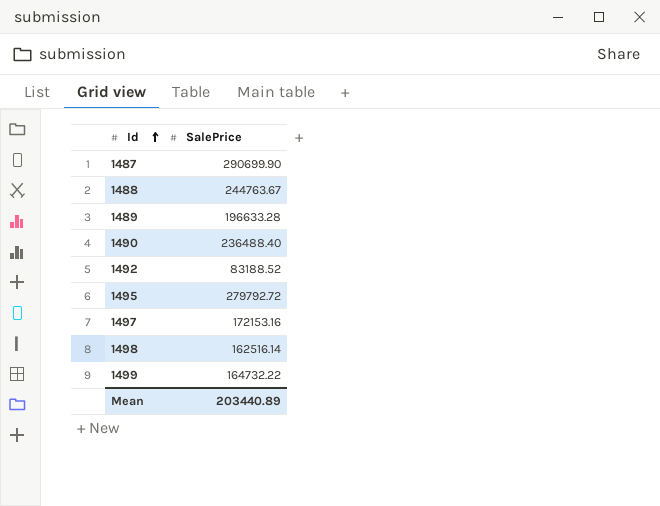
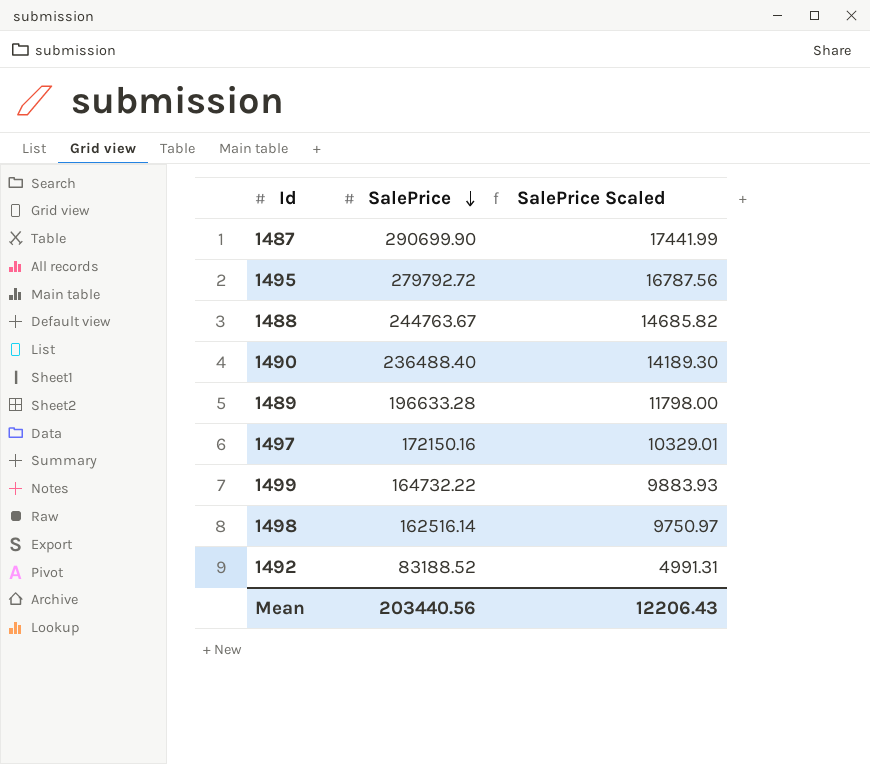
row order: Id ascending -> SalePrice descending
column SalePrice Scaled | formula: none -> [SalePrice] * 0.06
1497 | SalePrice: 172153.16 -> 172150.16
Mean | SalePrice: 203440.89 -> 203440.56

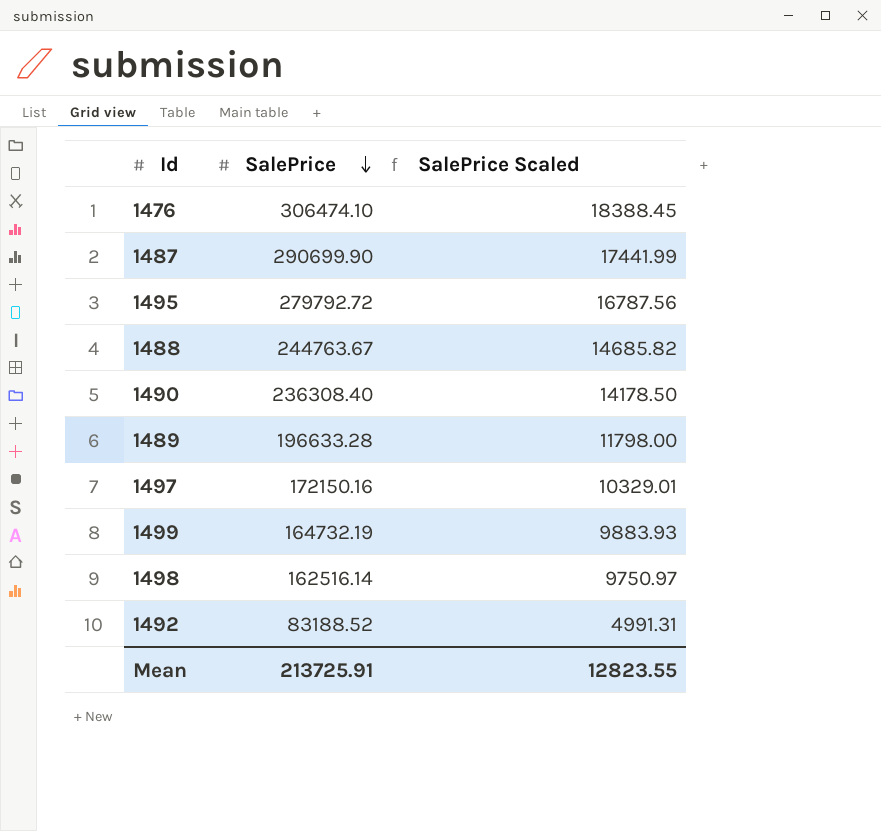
row 1476: none -> 306474.10 | 18388.45
1490 | SalePrice: 236488.40 -> 236308.40
1490 | SalePrice Scaled: 14189.30 -> 14178.50
1499 | SalePrice: 164732.22 -> 164732.19
Mean | SalePrice: 203440.56 -> 213725.91
Mean | SalePrice Scaled: 12206.43 -> 12823.55

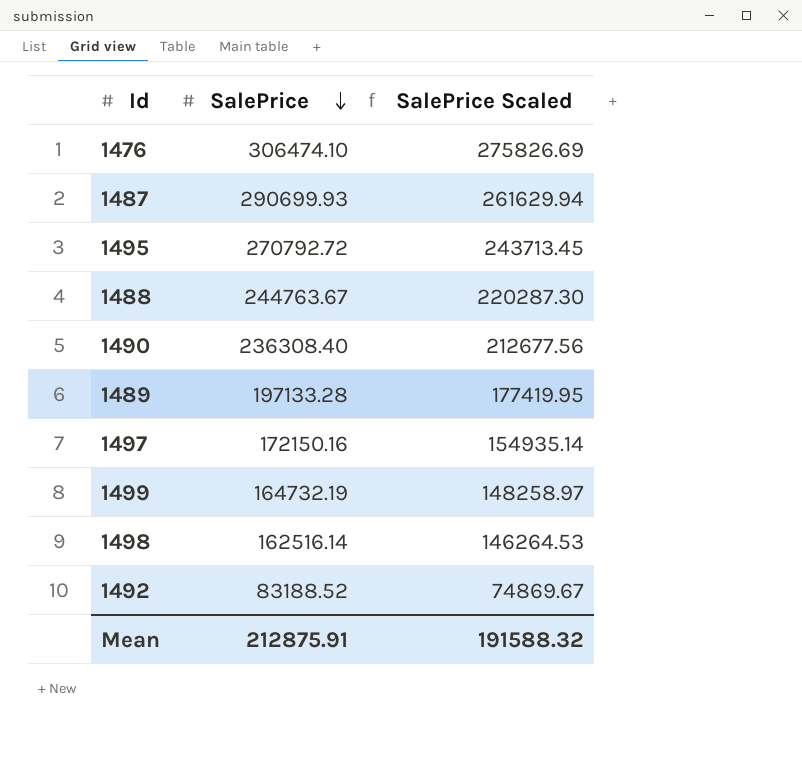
column SalePrice Scaled | formula: [SalePrice] * 0.06 -> [SalePrice] * 0.9
1487 | SalePrice: 290699.90 -> 290699.93
1495 | SalePrice: 279792.72 -> 270792.72
1489 | SalePrice: 196633.28 -> 197133.28
Mean | SalePrice: 213725.91 -> 212875.91
Mean | SalePrice Scaled: 12823.55 -> 191588.32

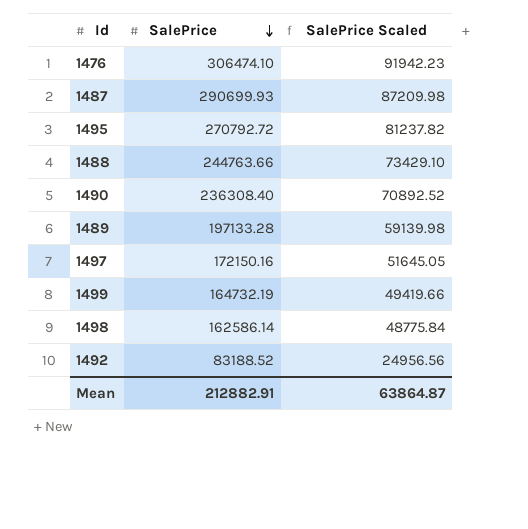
column SalePrice Scaled | formula: [SalePrice] * 0.9 -> [SalePrice] * 0.3
1488 | SalePrice: 244763.67 -> 244763.66
1498 | SalePrice: 162516.14 -> 162586.14
Mean | SalePrice: 212875.91 -> 212882.91
Mean | SalePrice Scaled: 191588.32 -> 63864.87

